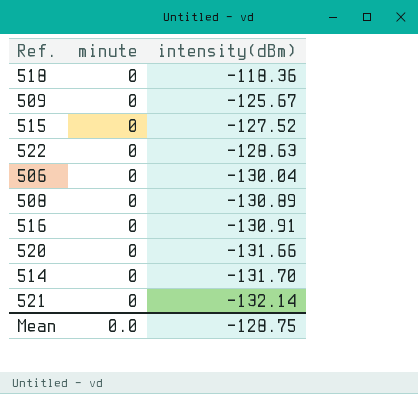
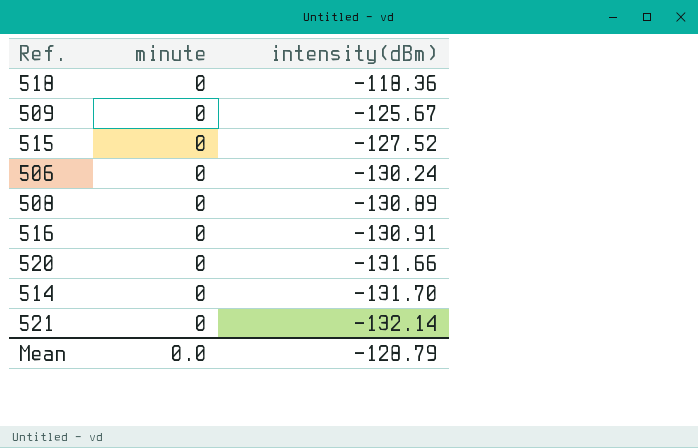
row 522: 0 | -128.63 -> none
506 | intensity(dBm): -130.04 -> -130.24
Mean | intensity(dBm): -128.75 -> -128.79

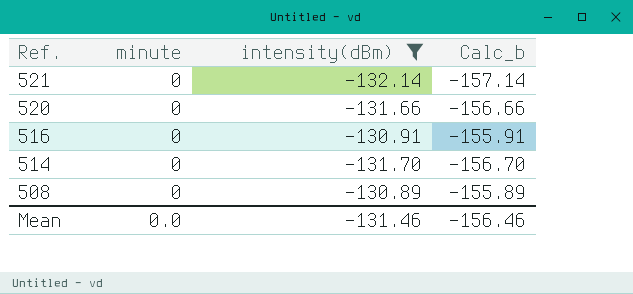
filter: none -> intensity(dBm) <= -130.89
row order: intensity(dBm) descending -> Ref. descending
column Calc_b | formula: none -> [intensity(dBm)] - 25
Mean | intensity(dBm): -128.79 -> -131.46

